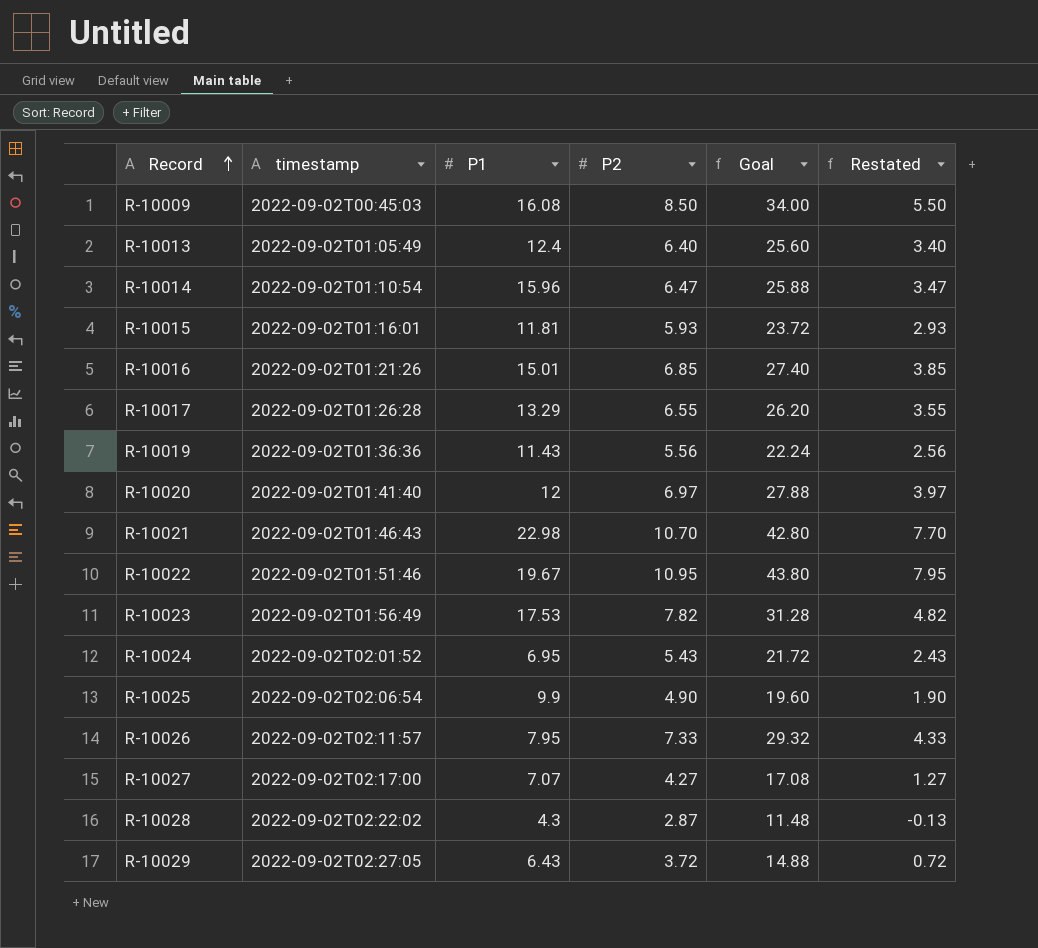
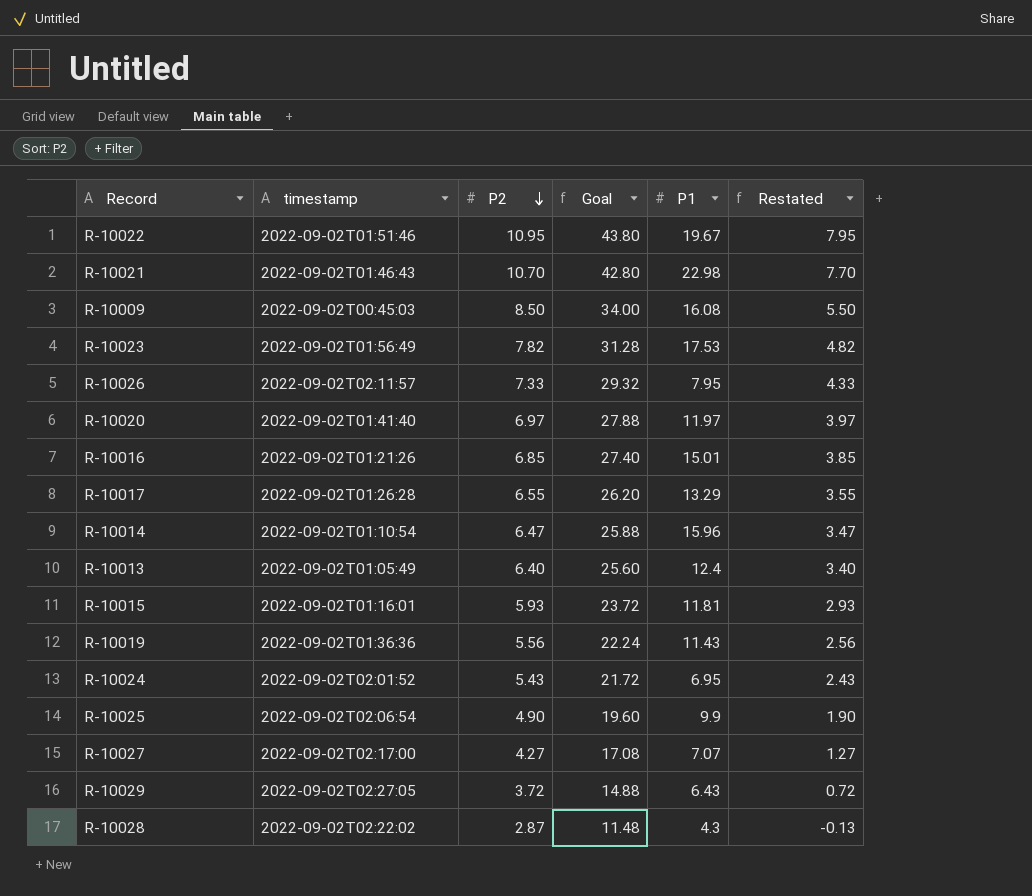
row order: Record ascending -> P2 descending
column P1 | position: 3 -> 5
R-10020 | P1: 12 -> 11.97

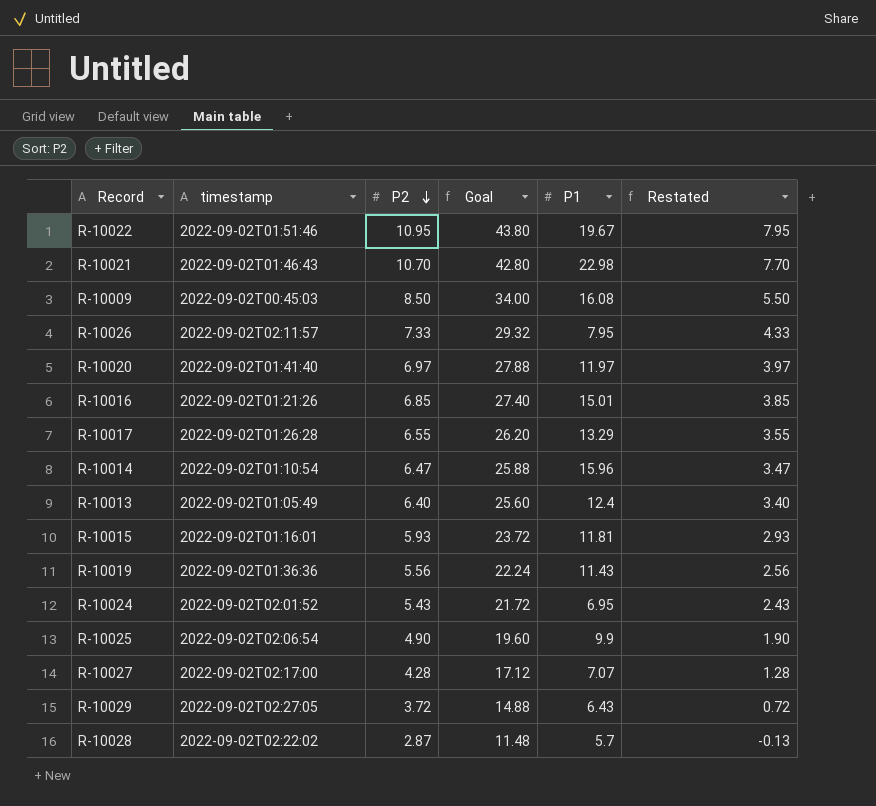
row R-10023: 2022-09-02T01:56:49 | 7.82 | 31.28 | 17.53 | 4.82 -> none
R-10027 | P2: 4.27 -> 4.28
R-10027 | Goal: 17.08 -> 17.12
R-10027 | Restated: 1.27 -> 1.28
R-10028 | P1: 4.3 -> 5.7

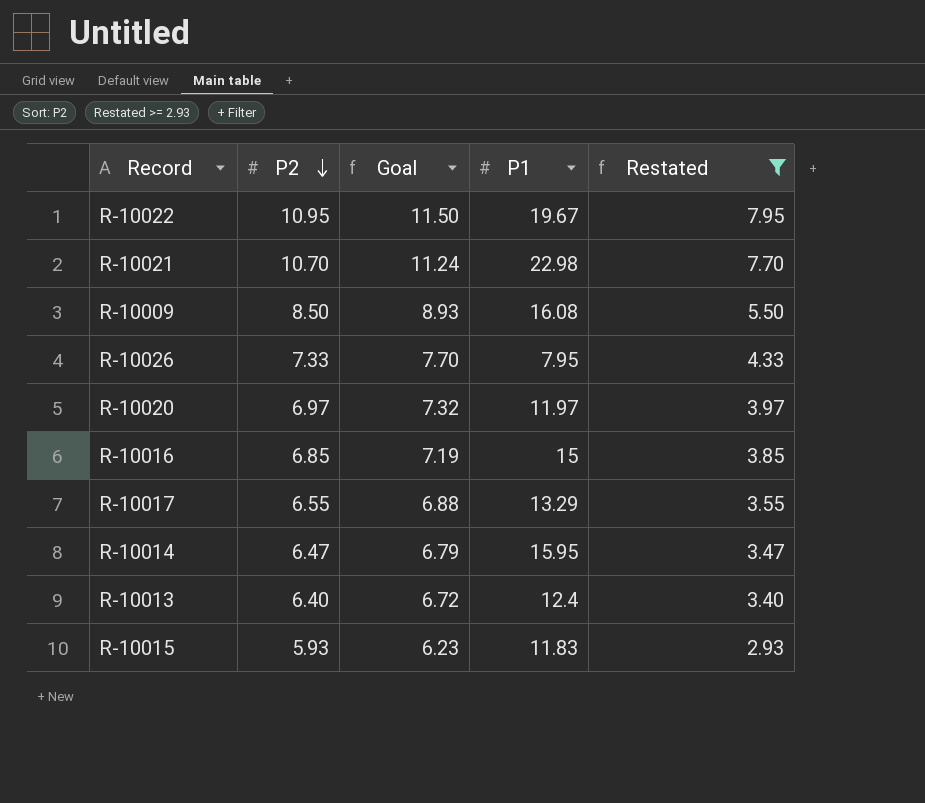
filter: none -> Restated >= 2.93
column timestamp | position: 2 -> none
column Goal | formula: [P2] * 4 -> [P2] * 1.05
R-10016 | P1: 15.01 -> 15
R-10014 | P1: 15.96 -> 15.95
R-10015 | P1: 11.81 -> 11.83

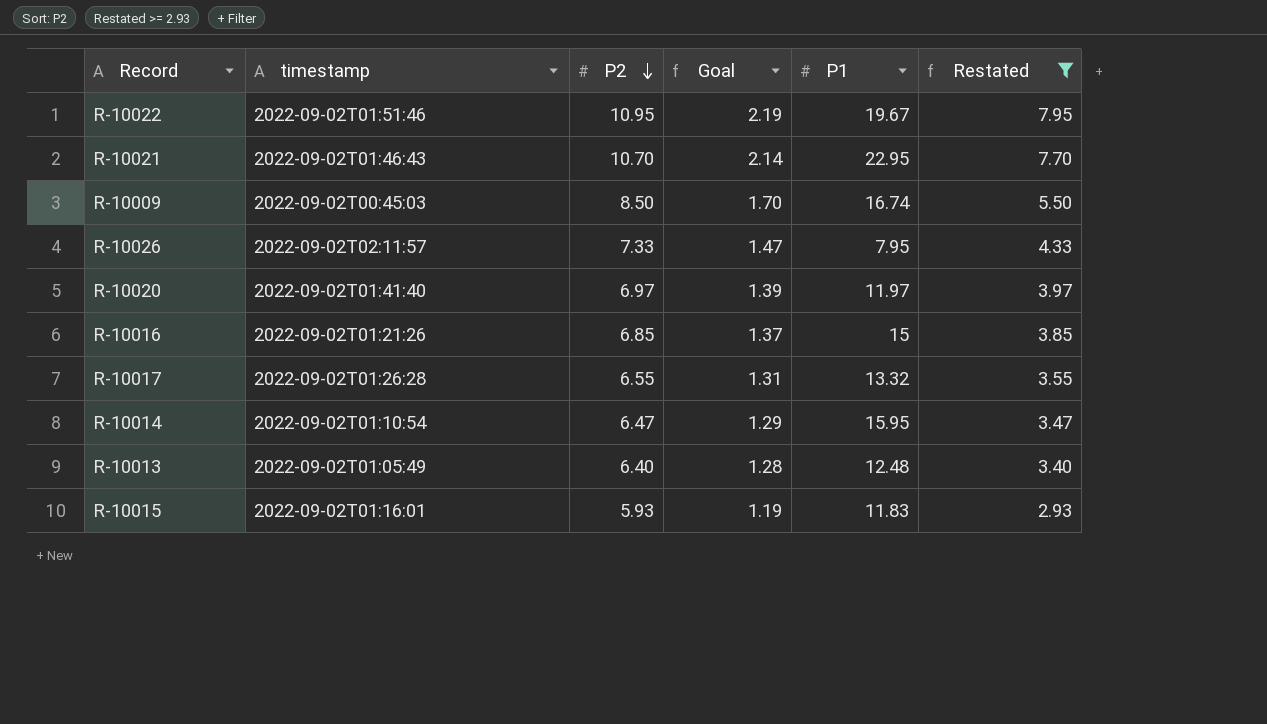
column timestamp | position: none -> 2
column Goal | formula: [P2] * 1.05 -> [P2] * 0.2
R-10021 | P1: 22.98 -> 22.95
R-10009 | P1: 16.08 -> 16.74
R-10017 | P1: 13.29 -> 13.32
R-10013 | P1: 12.4 -> 12.48

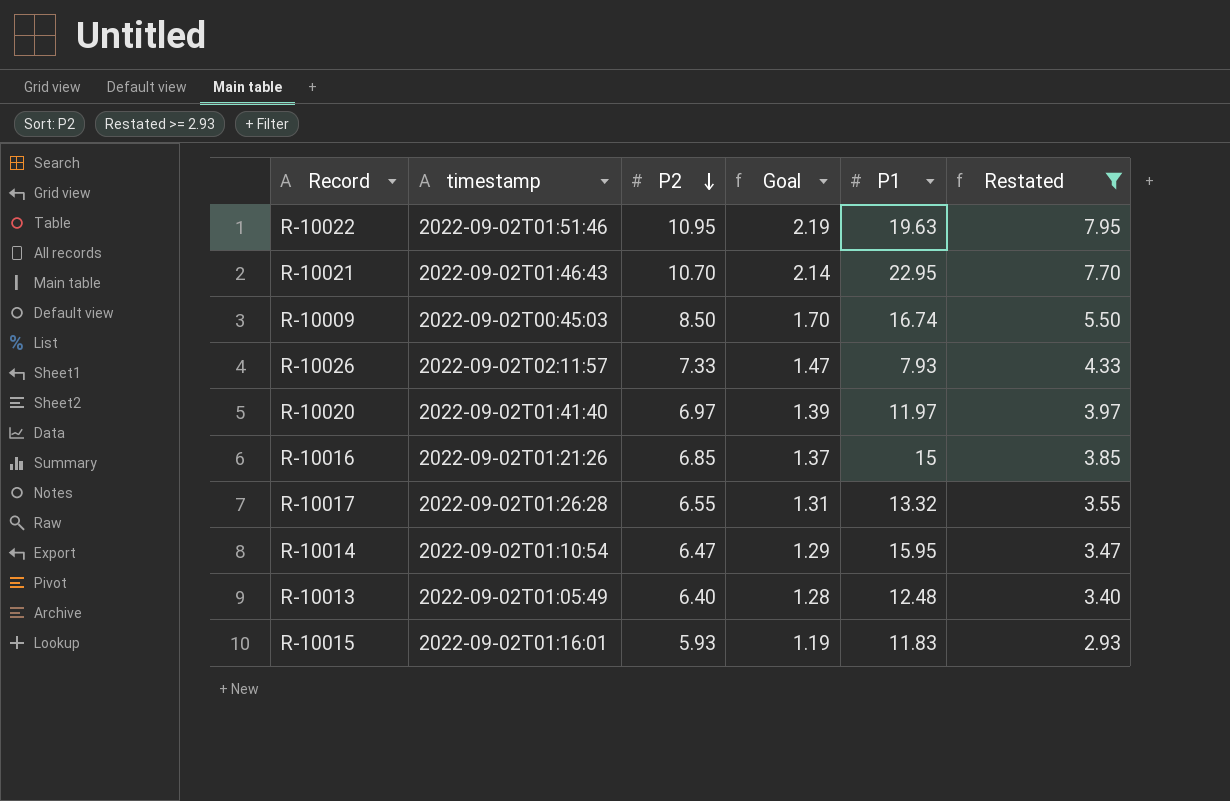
R-10022 | P1: 19.67 -> 19.63
R-10026 | P1: 7.95 -> 7.93

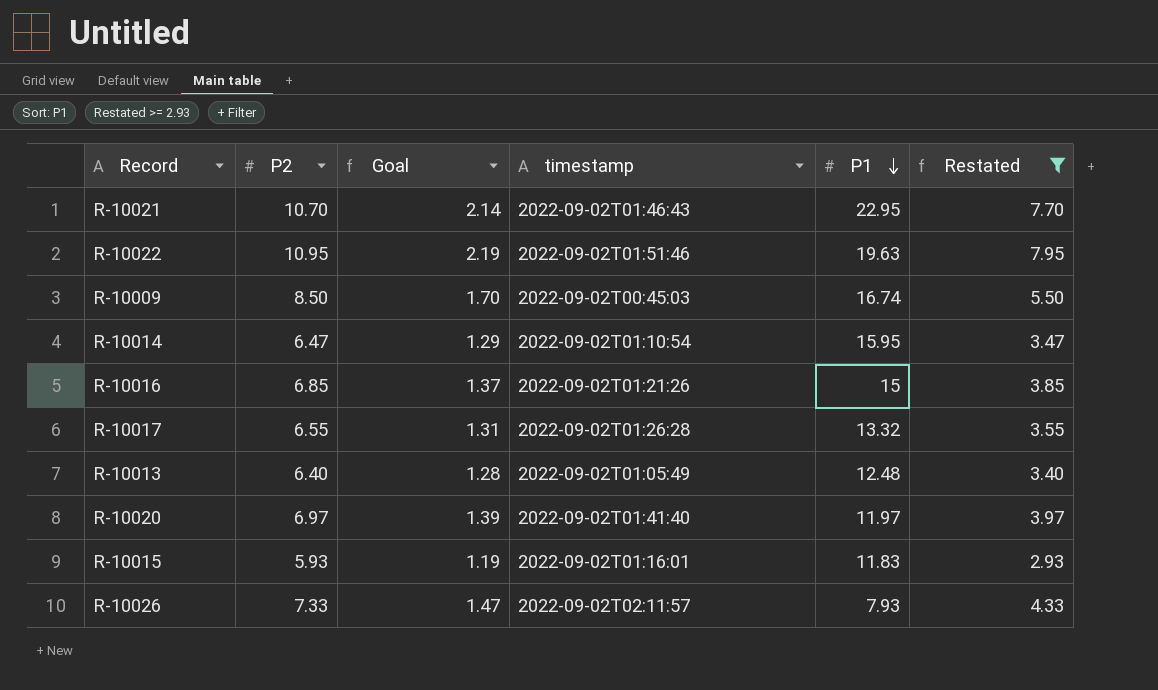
row order: P2 descending -> P1 descending
column timestamp | position: 2 -> 4

